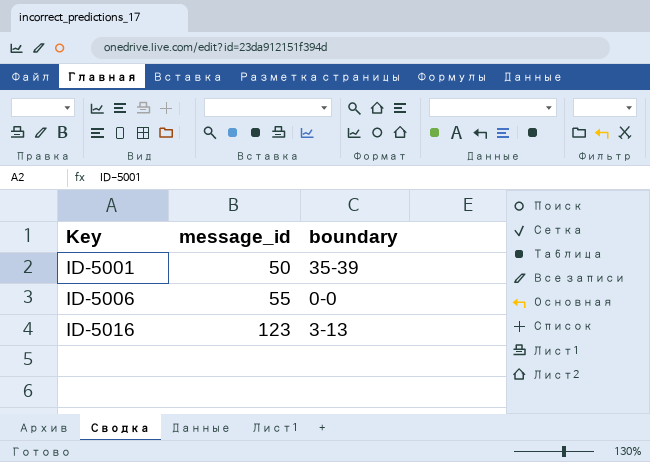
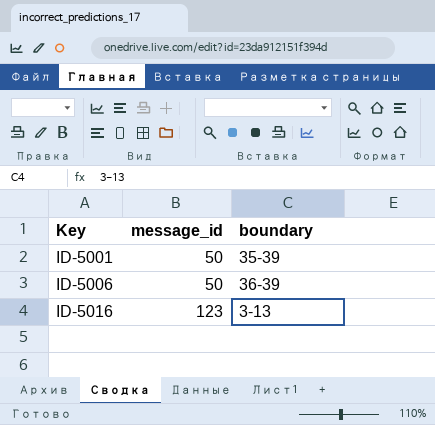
ID-5006 | message_id: 55 -> 50
ID-5006 | boundary: 0-0 -> 36-39

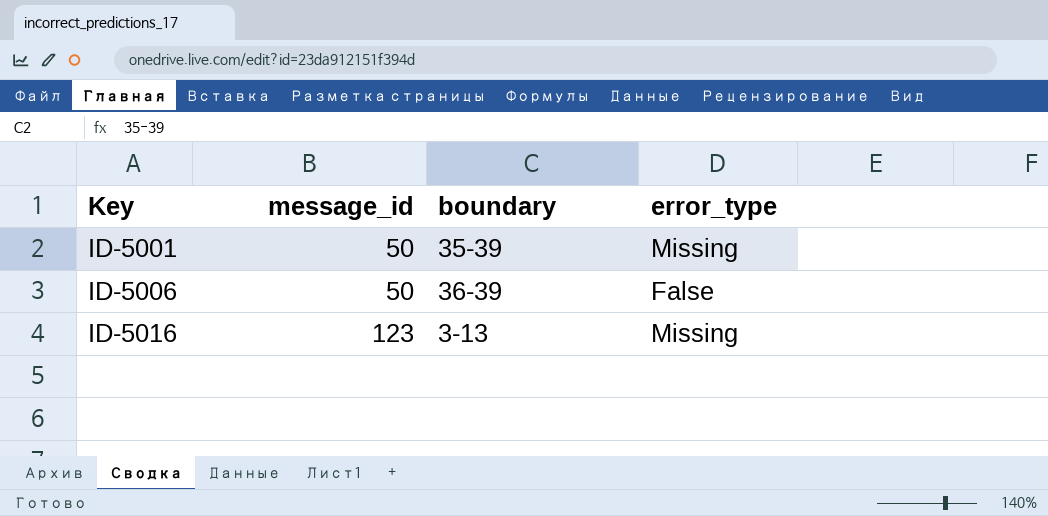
column error_type | position: none -> 4

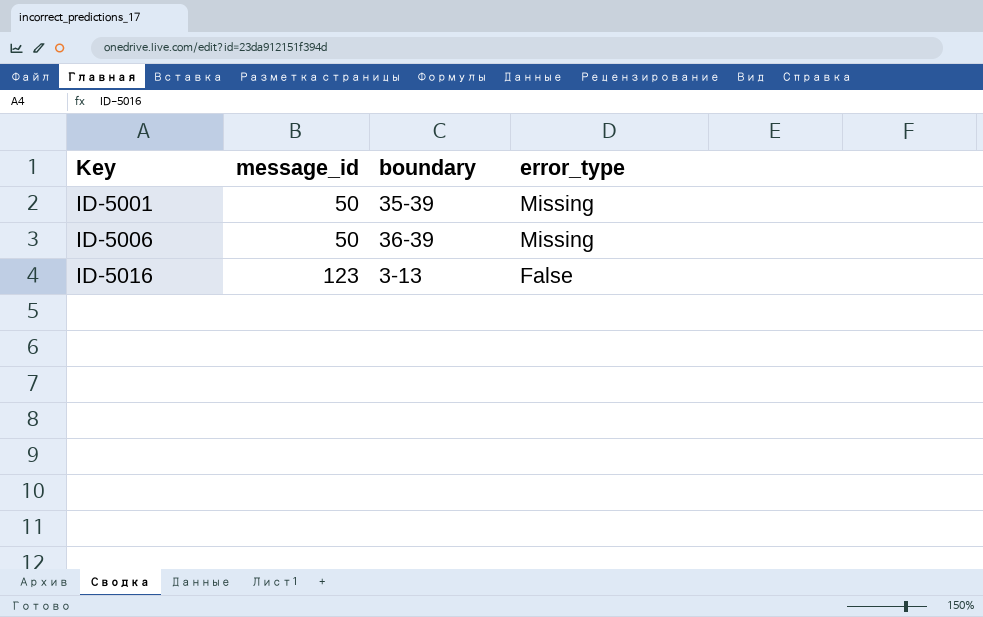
ID-5006 | error_type: False -> Missing
ID-5016 | error_type: Missing -> False

